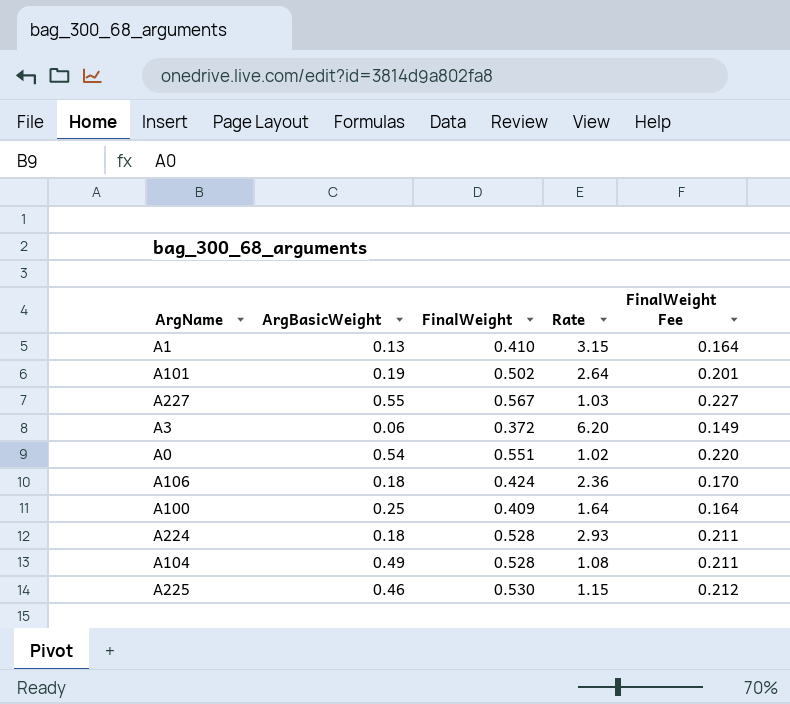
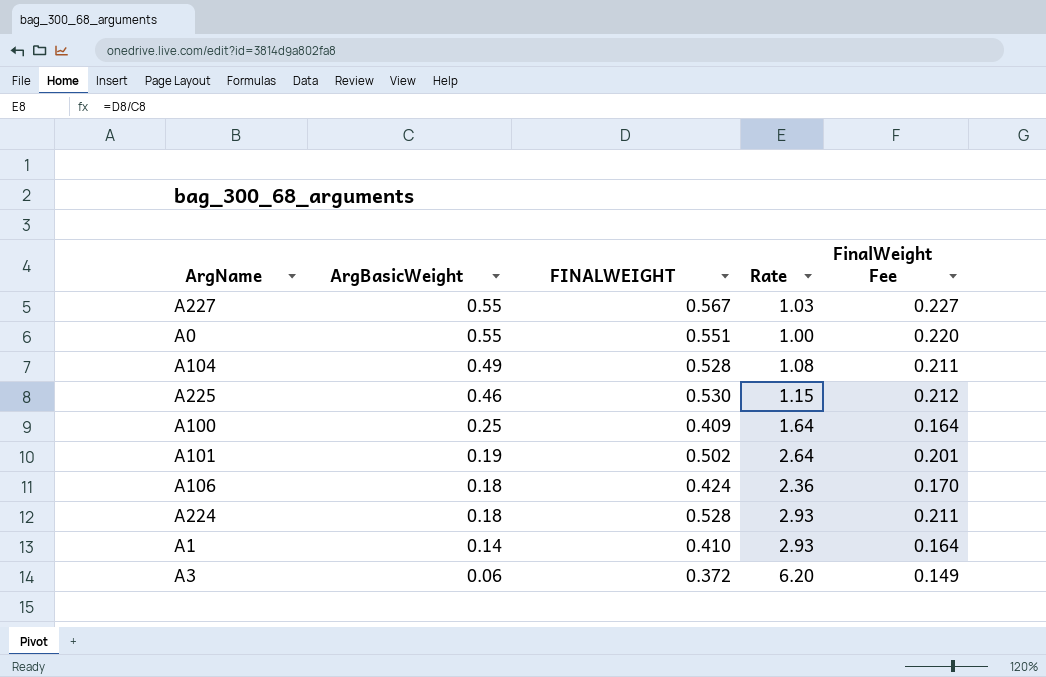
row order: none -> ArgBasicWeight descending
column name: FinalWeight -> FINALWEIGHT
A0 | ArgBasicWeight: 0.54 -> 0.55
A0 | Rate: 1.02 -> 1.00
A1 | ArgBasicWeight: 0.13 -> 0.14
A1 | Rate: 3.15 -> 2.93

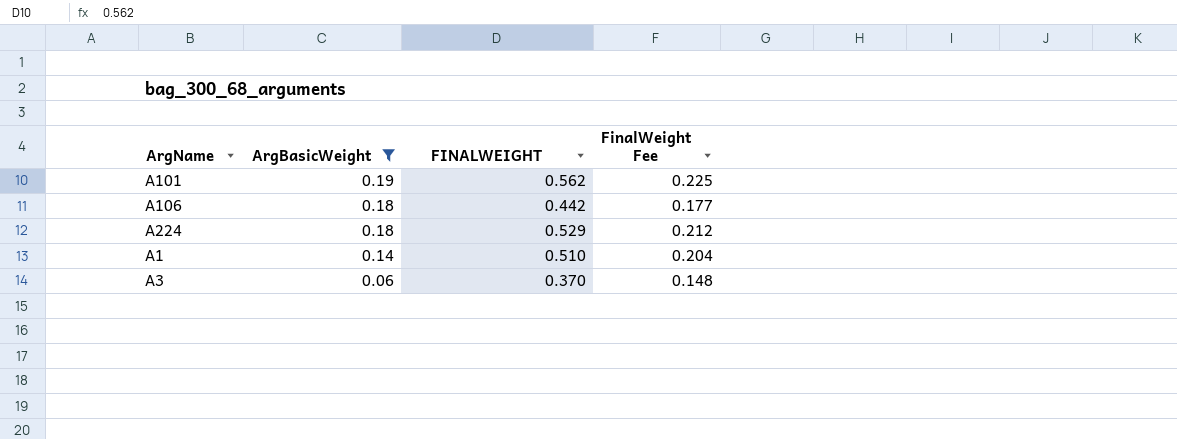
filter: none -> ArgBasicWeight <= 0.19
column Rate | formula: [FINALWEIGHT] / [ArgBasicWeight] -> none
A101 | FINALWEIGHT: 0.502 -> 0.562
A101 | FinalWeight Fee: 0.201 -> 0.225
A106 | FINALWEIGHT: 0.424 -> 0.442
A106 | FinalWeight Fee: 0.170 -> 0.177
A224 | FINALWEIGHT: 0.528 -> 0.529
A224 | FinalWeight Fee: 0.211 -> 0.212
A1 | FINALWEIGHT: 0.410 -> 0.510
A1 | FinalWeight Fee: 0.164 -> 0.204
A3 | FINALWEIGHT: 0.372 -> 0.370
A3 | FinalWeight Fee: 0.149 -> 0.148

